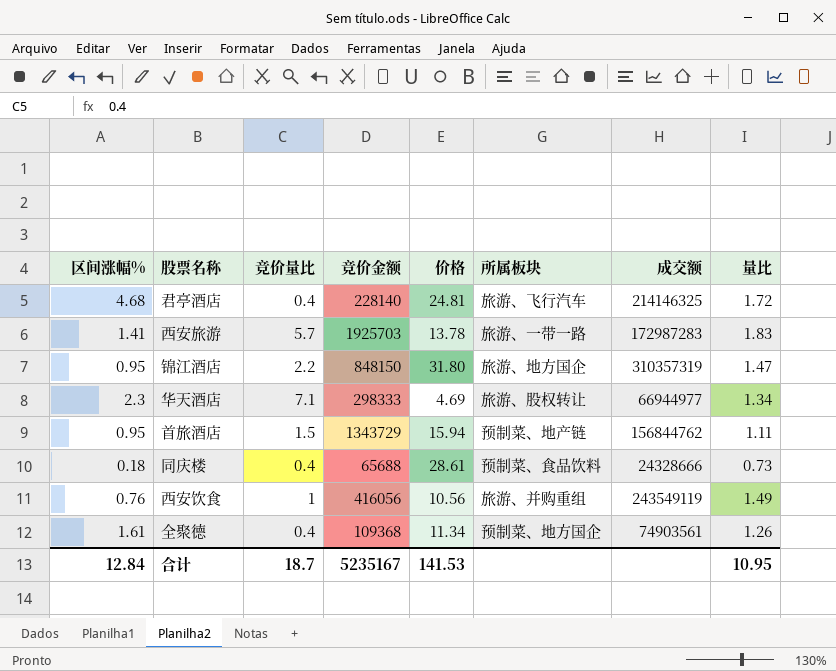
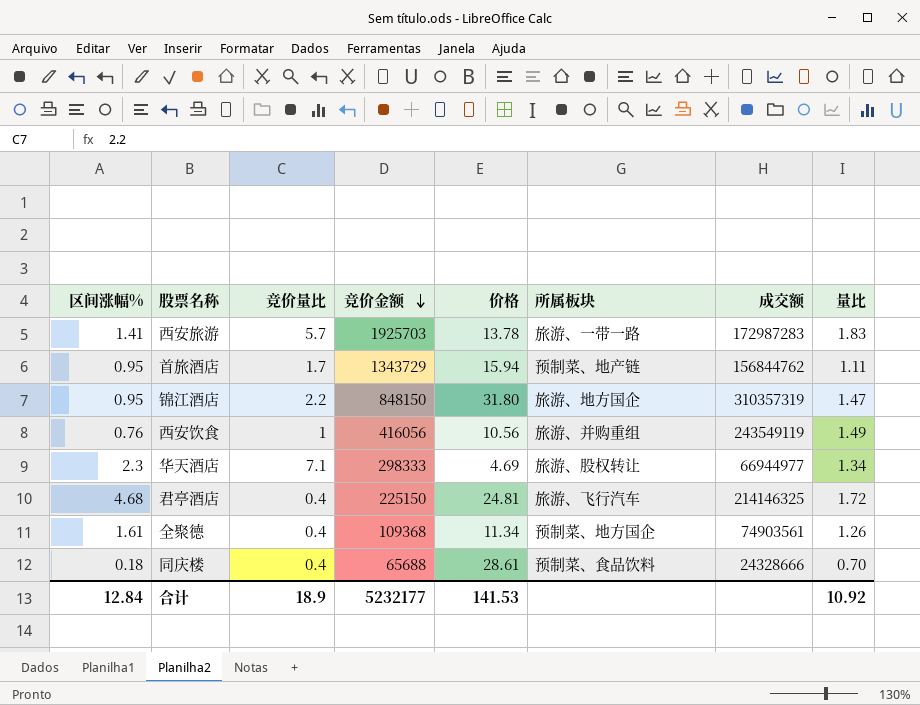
row order: none -> 竞价金额 descending
首旅酒店 | 竞价量比: 1.5 -> 1.7
君亭酒店 | 竞价金额: 228140 -> 225150
同庆楼 | 量比: 0.73 -> 0.70
合计 | 竞价量比: 18.7 -> 18.9
合计 | 竞价金额: 5235167 -> 5232177
合计 | 量比: 10.95 -> 10.92

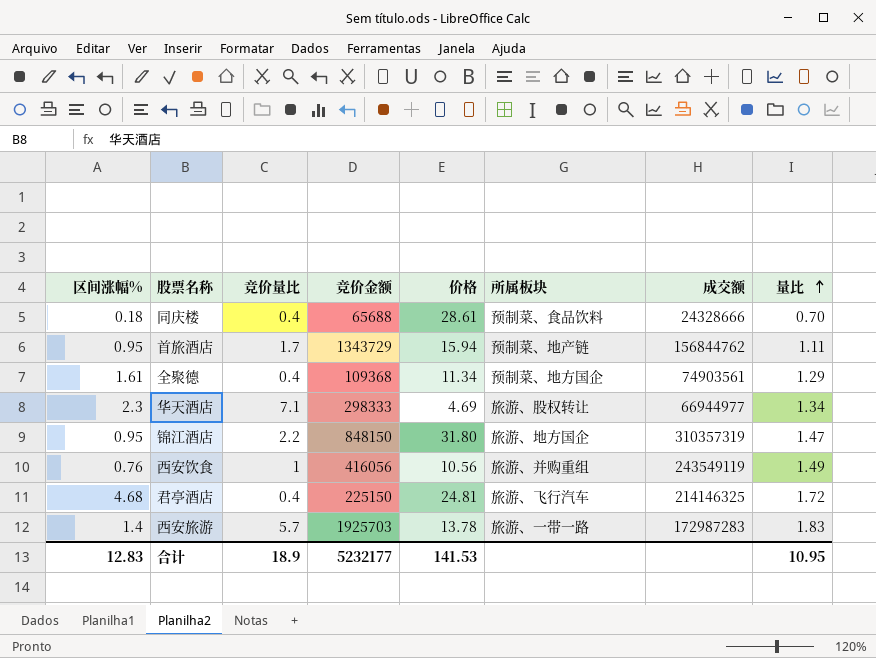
row order: 竞价金额 descending -> 量比 ascending
全聚德 | 量比: 1.26 -> 1.29
西安旅游 | 区间涨幅%: 1.41 -> 1.4
合计 | 区间涨幅%: 12.84 -> 12.83
合计 | 量比: 10.92 -> 10.95

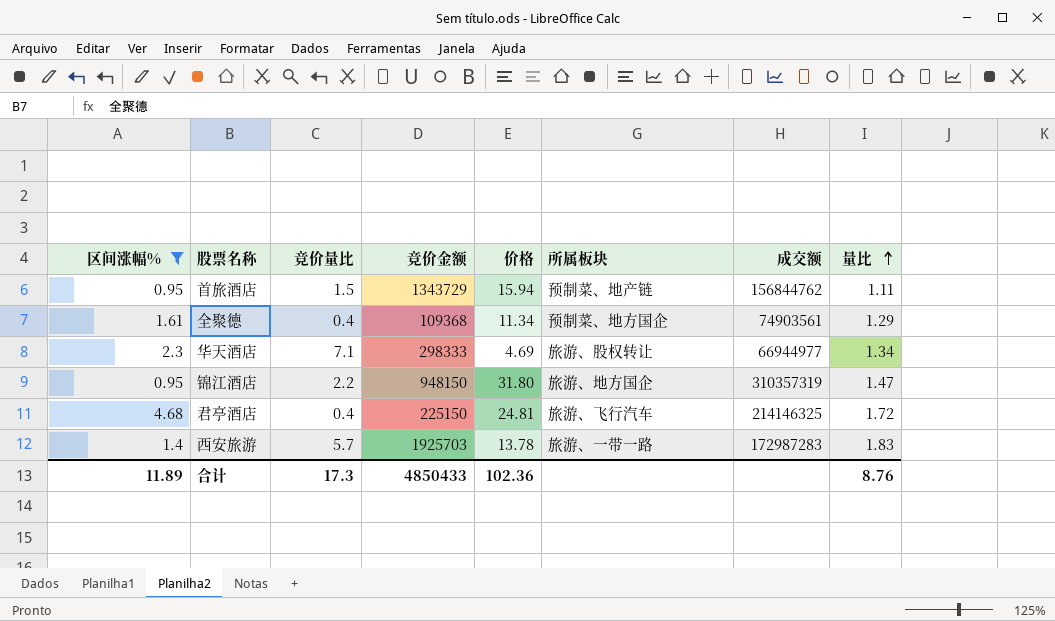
filter: none -> 区间涨幅% >= 0.95
首旅酒店 | 竞价量比: 1.7 -> 1.5
锦江酒店 | 竞价金额: 848150 -> 948150
合计 | 区间涨幅%: 12.83 -> 11.89
合计 | 竞价量比: 18.9 -> 17.3
合计 | 竞价金额: 5232177 -> 4850433
合计 | 价格: 141.53 -> 102.36
合计 | 量比: 10.95 -> 8.76

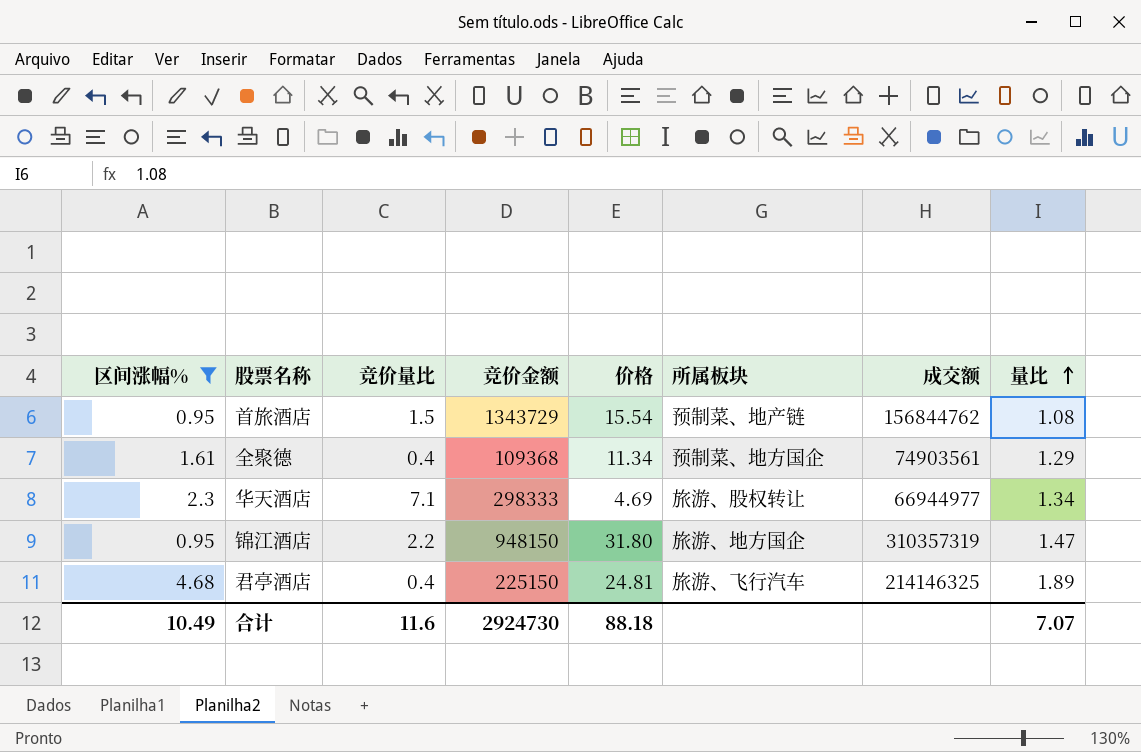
row 西安旅游: 1.4 | 5.7 | 1925703 | 13.78 | 旅游、一带一路 | 172987283 | 1.83 -> none
首旅酒店 | 价格: 15.94 -> 15.54
首旅酒店 | 量比: 1.11 -> 1.08
君亭酒店 | 量比: 1.72 -> 1.89
合计 | 区间涨幅%: 11.89 -> 10.49
合计 | 竞价量比: 17.3 -> 11.6
合计 | 竞价金额: 4850433 -> 2924730
合计 | 价格: 102.36 -> 88.18
合计 | 量比: 8.76 -> 7.07

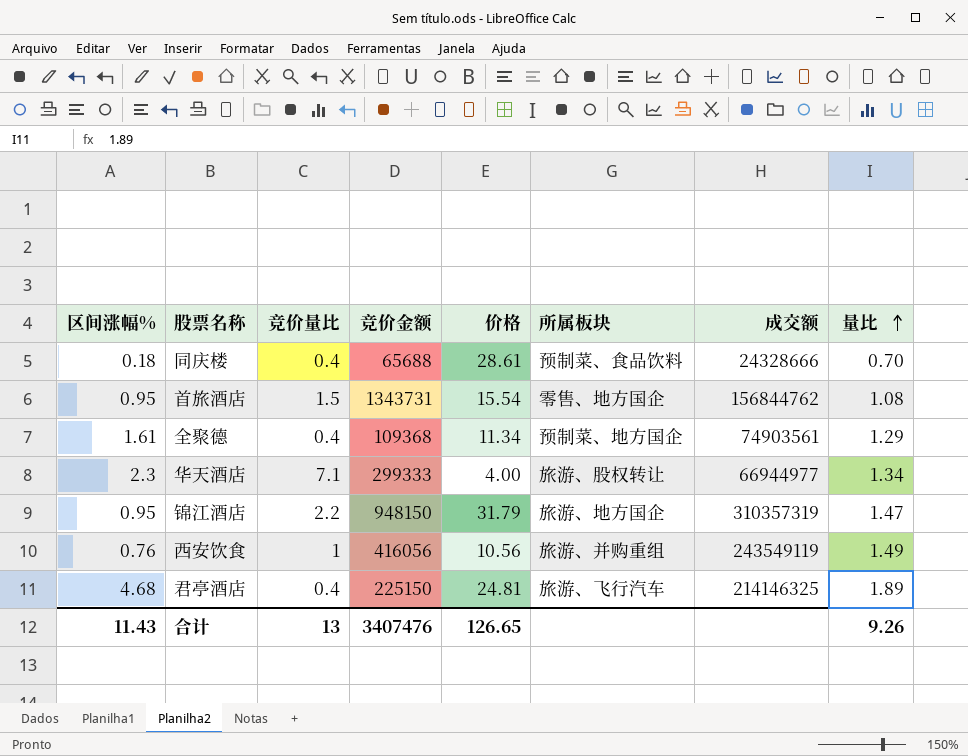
filter: 区间涨幅% >= 0.95 -> none
首旅酒店 | 竞价金额: 1343729 -> 1343731
首旅酒店 | 所属板块: 预制菜、地产链 -> 零售、地方国企
华天酒店 | 竞价金额: 298333 -> 299333
华天酒店 | 价格: 4.69 -> 4.00
锦江酒店 | 价格: 31.80 -> 31.79
合计 | 区间涨幅%: 10.49 -> 11.43
合计 | 竞价量比: 11.6 -> 13
合计 | 竞价金额: 2924730 -> 3407476
合计 | 价格: 88.18 -> 126.65
合计 | 量比: 7.07 -> 9.26

